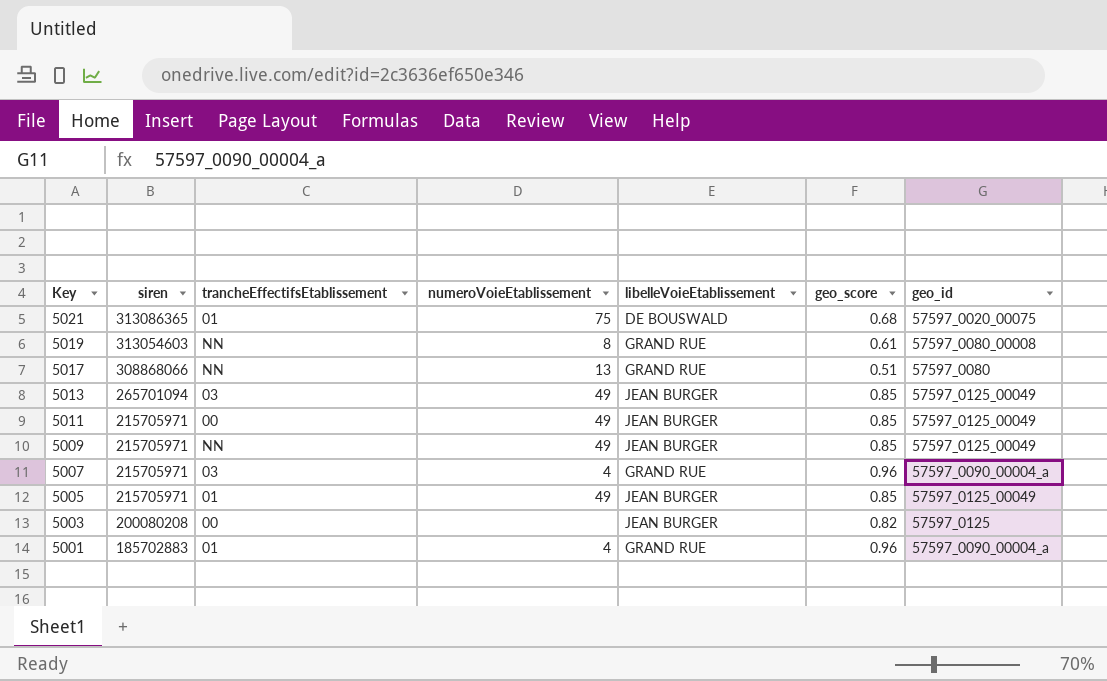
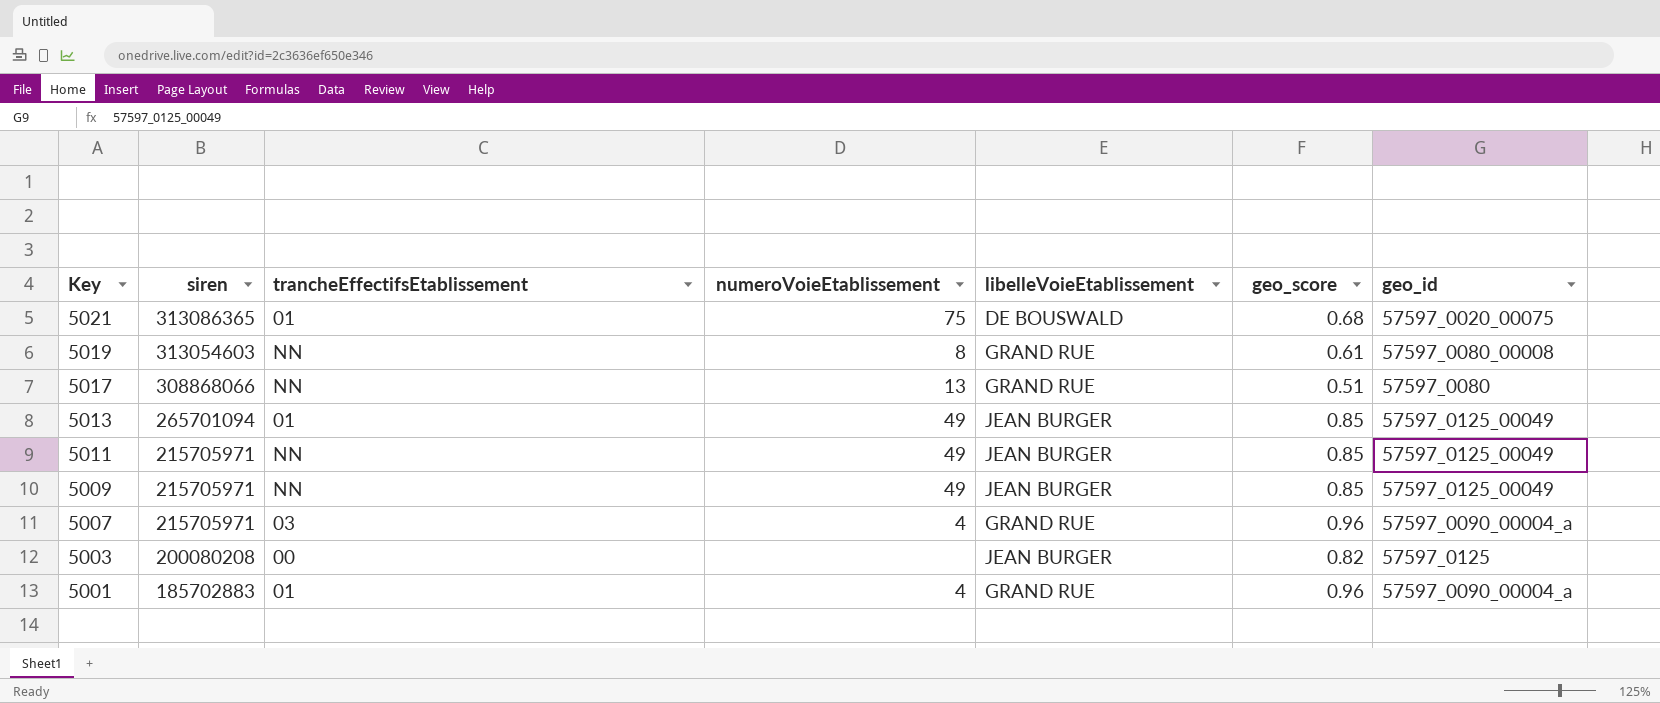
row 5005: 215705971 | 01 | 49 | JEAN BURGER | 0.85 | 57597_0125_00049 -> none
5013 | trancheEffectifsEtablissement: 03 -> 01
5011 | trancheEffectifsEtablissement: 00 -> NN

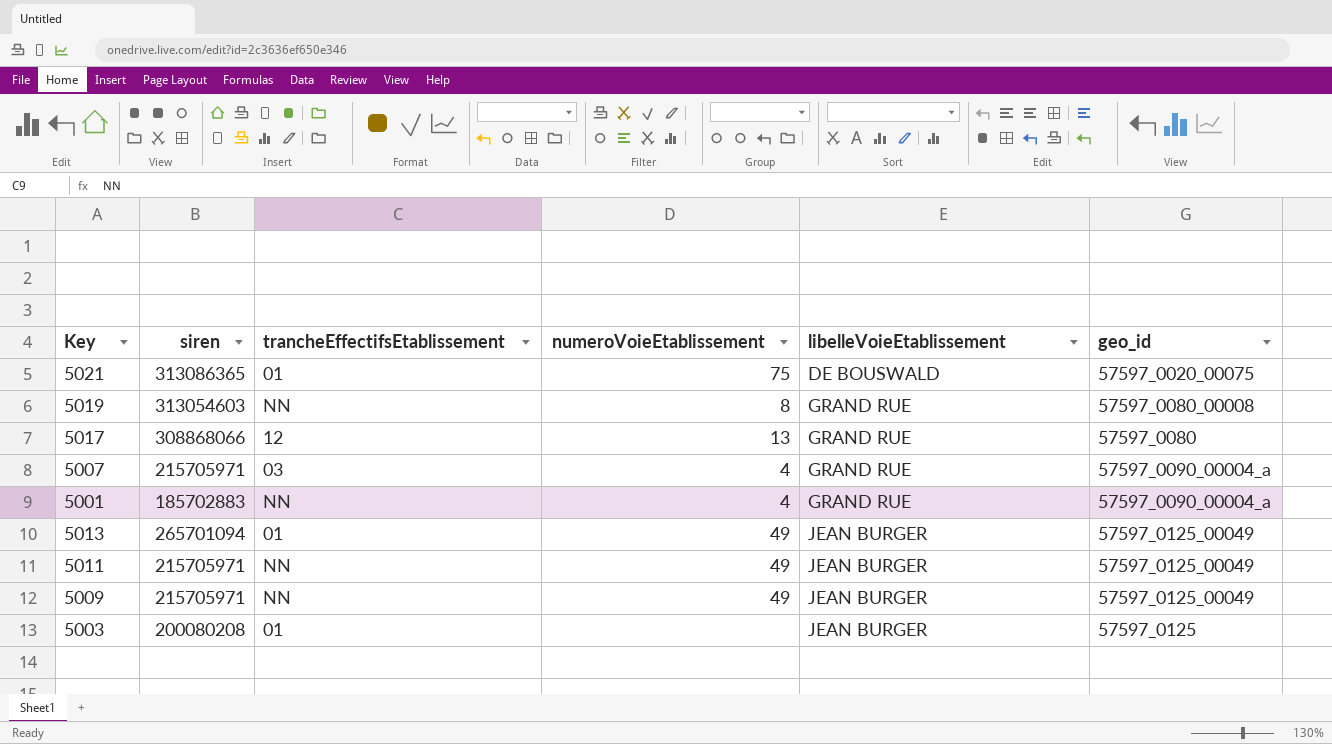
row order: Key descending -> libelleVoieEtablissement ascending
column geo_score | position: 6 -> none
5017 | trancheEffectifsEtablissement: NN -> 12
5001 | trancheEffectifsEtablissement: 01 -> NN
5003 | trancheEffectifsEtablissement: 00 -> 01

